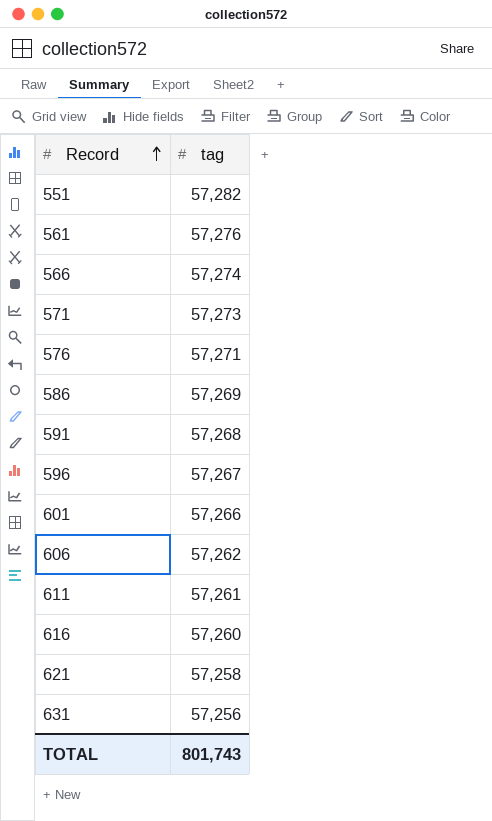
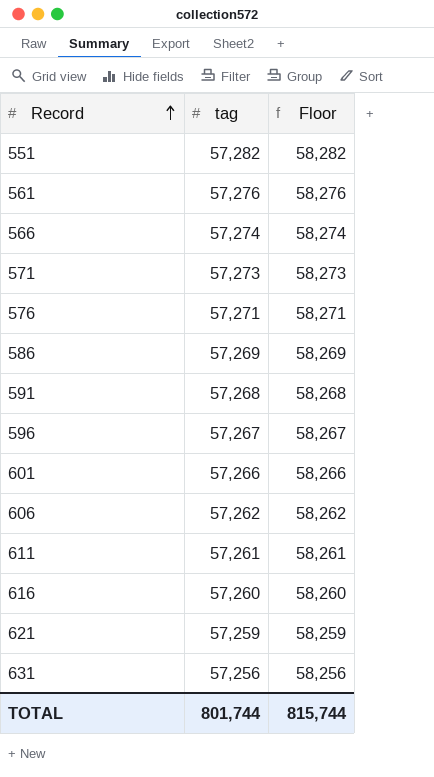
column Floor | formula: none -> [tag] + 1000
621 | tag: 57,258 -> 57,259
TOTAL | tag: 801,743 -> 801,744

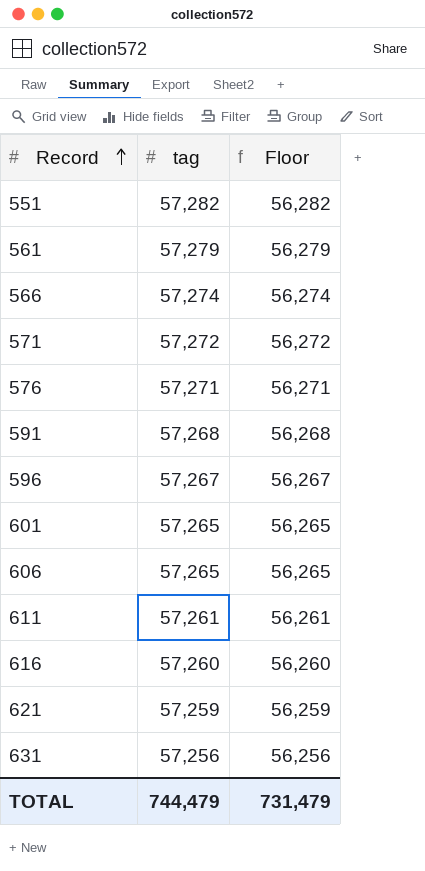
column Floor | formula: [tag] + 1000 -> [tag] - 1000
row 586: 57,269 | 58,269 -> none
561 | tag: 57,276 -> 57,279
571 | tag: 57,273 -> 57,272
601 | tag: 57,266 -> 57,265
606 | tag: 57,262 -> 57,265
TOTAL | tag: 801,744 -> 744,479
TOTAL | Floor: 815,744 -> 731,479

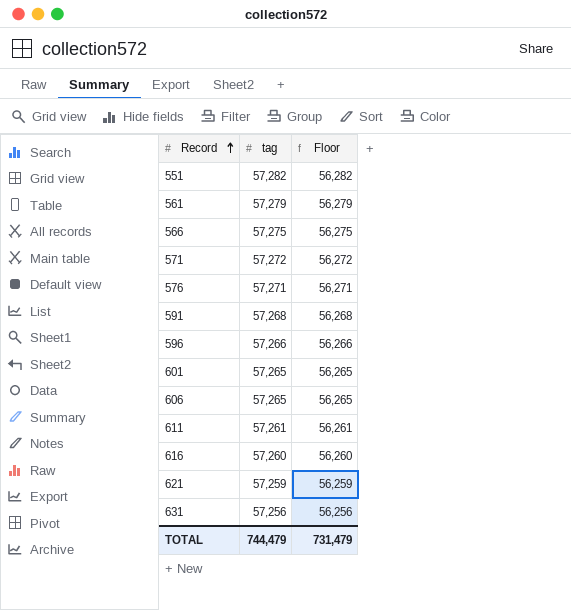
566 | tag: 57,274 -> 57,275
566 | Floor: 56,274 -> 56,275
596 | tag: 57,267 -> 57,266
596 | Floor: 56,267 -> 56,266

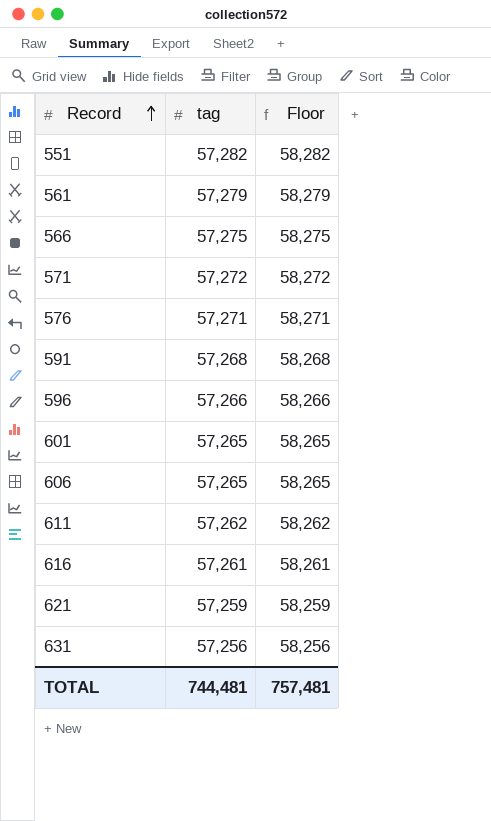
column Floor | formula: [tag] - 1000 -> [tag] + 1000
611 | tag: 57,261 -> 57,262
616 | tag: 57,260 -> 57,261
TOTAL | tag: 744,479 -> 744,481
TOTAL | Floor: 731,479 -> 757,481

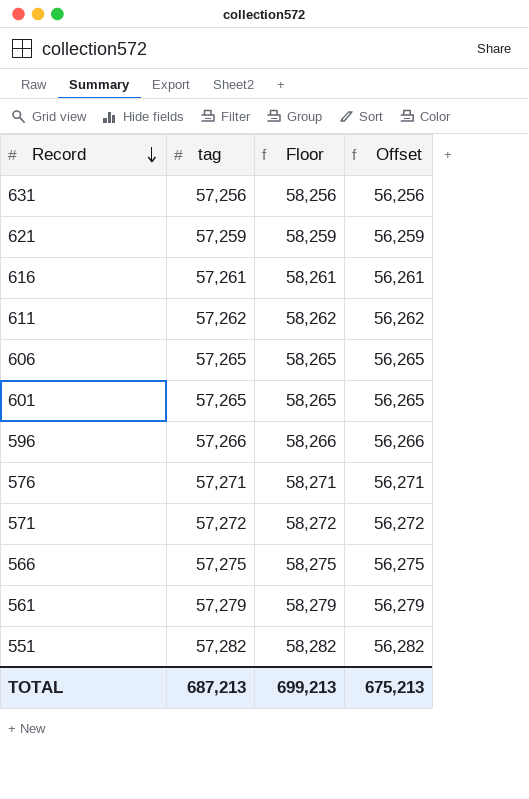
row order: Record ascending -> Record descending
column Offset | formula: none -> [tag] - 1000
row 591: 57,268 | 58,268 -> none
TOTAL | tag: 744,481 -> 687,213
TOTAL | Floor: 757,481 -> 699,213

